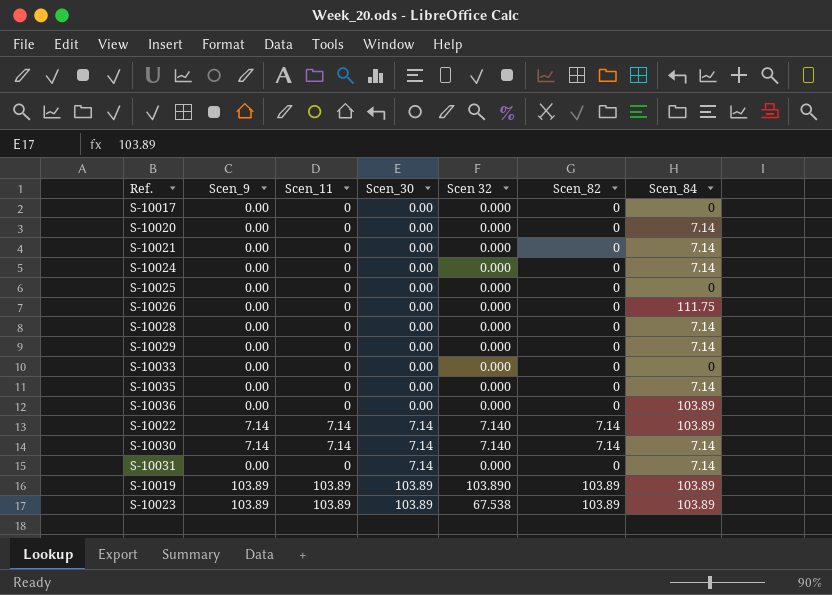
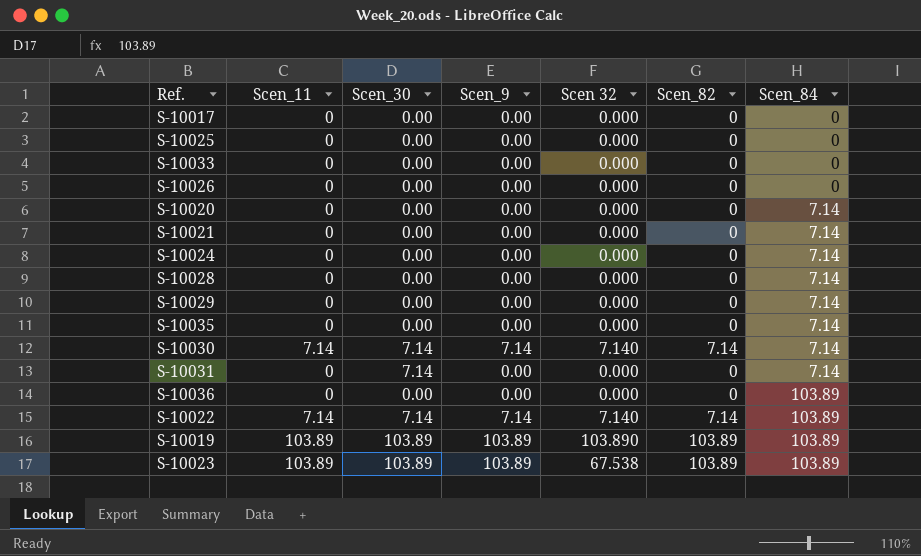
row order: Scen_30 ascending -> Scen_84 ascending
column Scen_9 | position: 2 -> 4
S-10026 | Scen_84: 111.75 -> 0

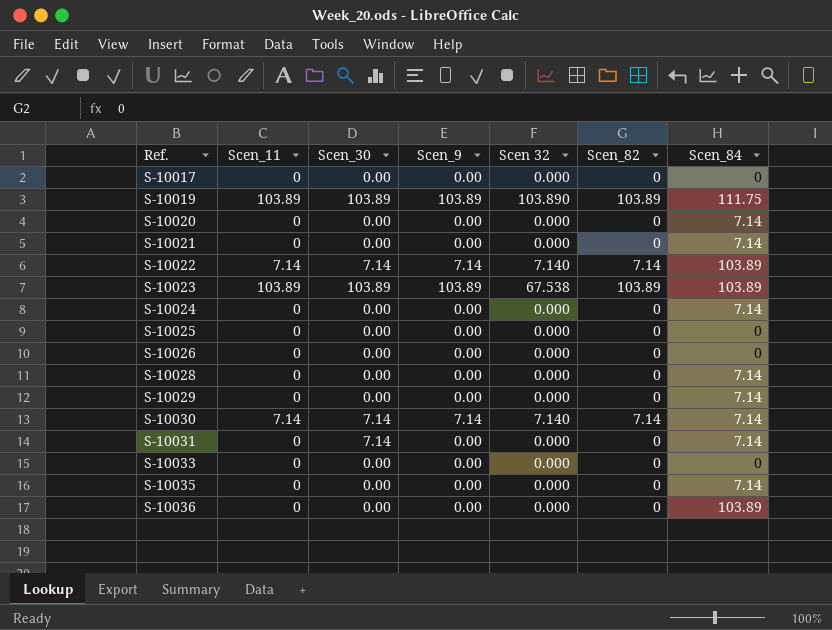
row order: Scen_84 ascending -> Ref. ascending
S-10019 | Scen_84: 103.89 -> 111.75

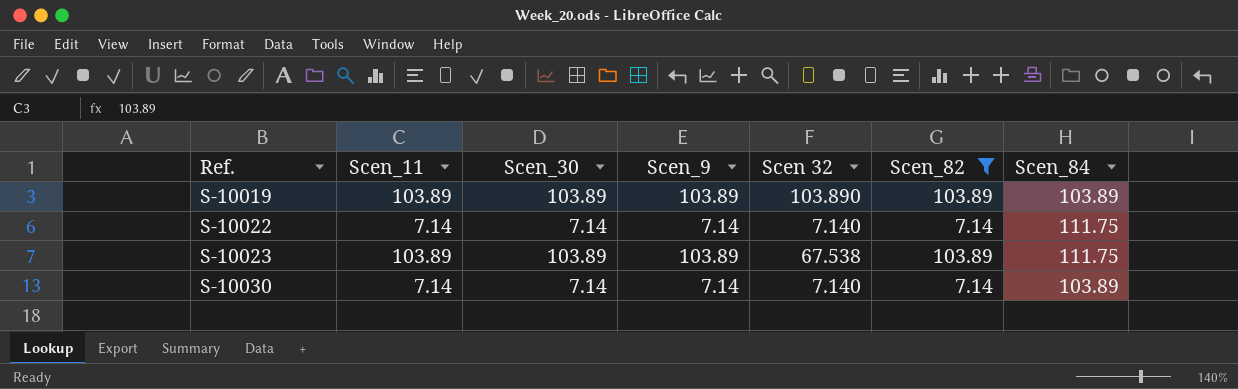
filter: none -> Scen_82 != 0
S-10019 | Scen_84: 111.75 -> 103.89
S-10022 | Scen_84: 103.89 -> 111.75
S-10023 | Scen_84: 103.89 -> 111.75
S-10030 | Scen_84: 7.14 -> 103.89

